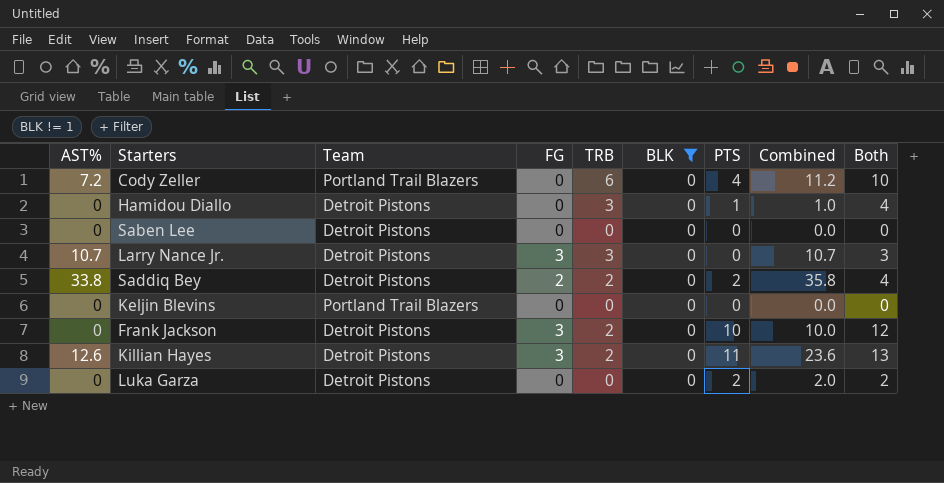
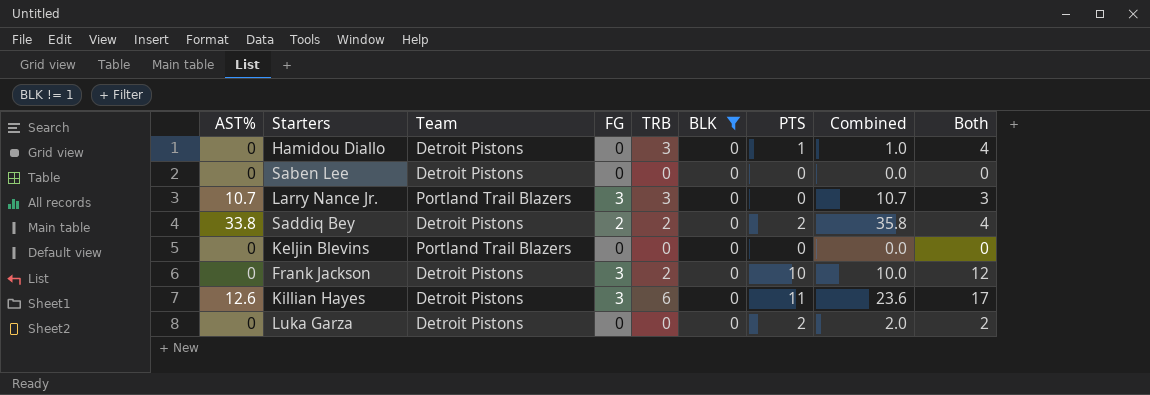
row Cody Zeller: 7.2 | Portland Trail Blazers | 0 | 6 | 0 | 4 | 11.2 | 10 -> none
Larry Nance Jr. | Team: Detroit Pistons -> Portland Trail Blazers
Killian Hayes | TRB: 2 -> 6
Killian Hayes | Both: 13 -> 17

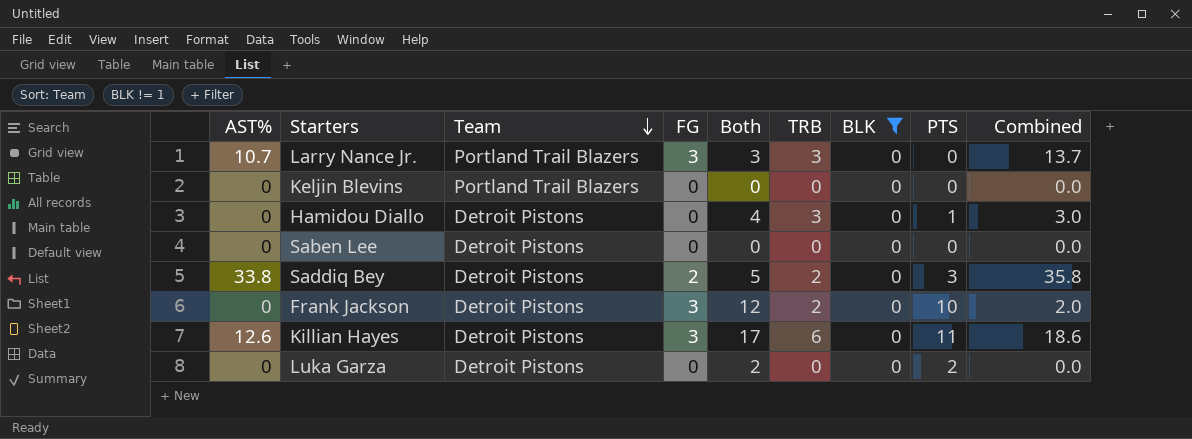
row order: none -> Team descending
column Both | position: 9 -> 5
column Combined | formula: [AST%] + [PTS] -> [AST%] + [TRB]
Saddiq Bey | Both: 4 -> 5
Saddiq Bey | PTS: 2 -> 3

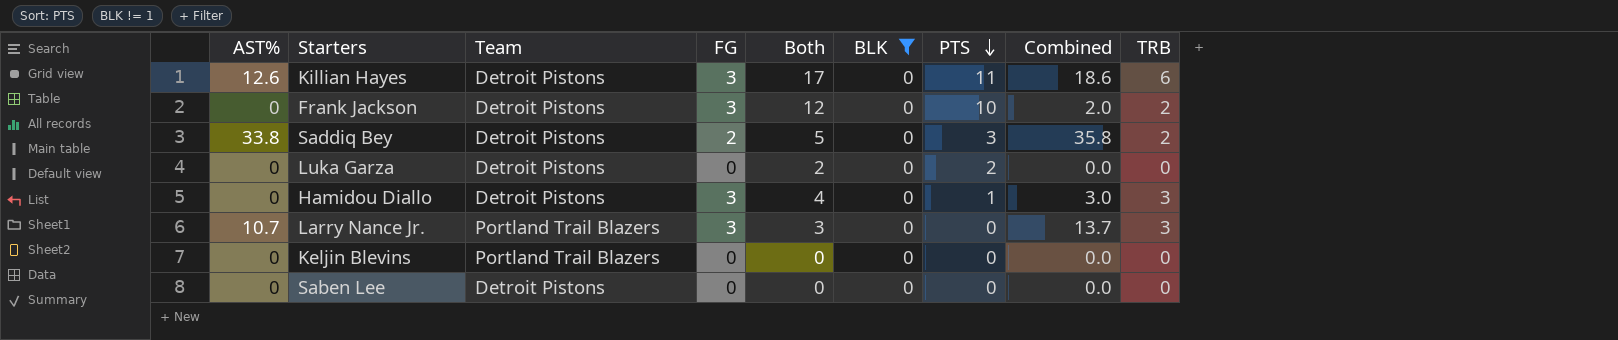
row order: Team descending -> PTS descending
column TRB | position: 6 -> 9
Hamidou Diallo | FG: 0 -> 3

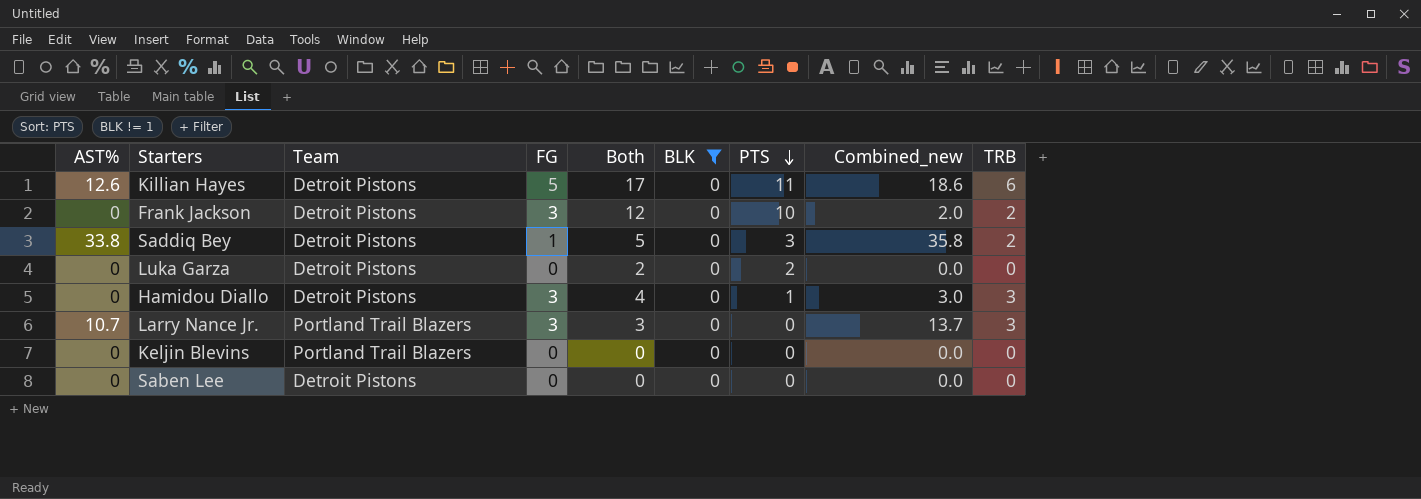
column name: Combined -> Combined_new
Killian Hayes | FG: 3 -> 5
Saddiq Bey | FG: 2 -> 1

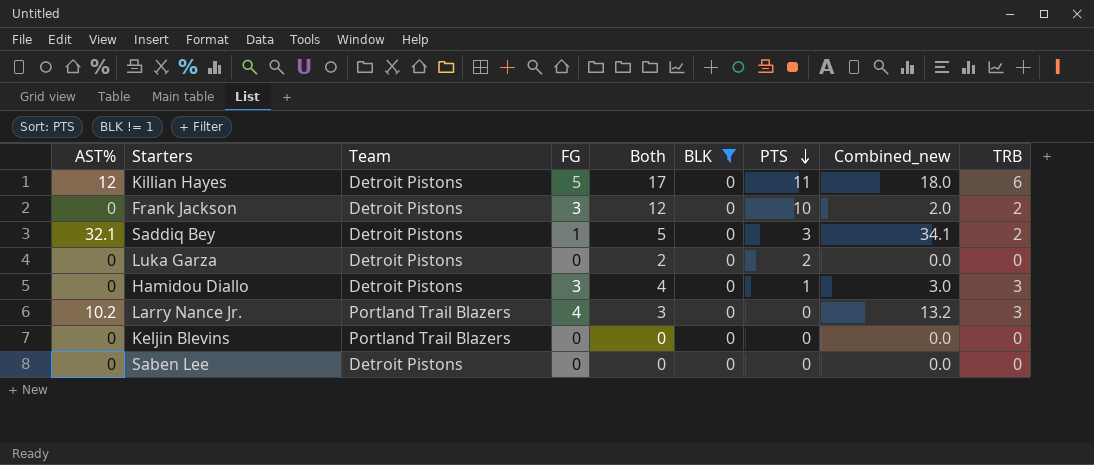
Killian Hayes | AST%: 12.6 -> 12
Killian Hayes | Combined_new: 18.6 -> 18.0
Saddiq Bey | AST%: 33.8 -> 32.1
Saddiq Bey | Combined_new: 35.8 -> 34.1
Larry Nance Jr. | AST%: 10.7 -> 10.2
Larry Nance Jr. | FG: 3 -> 4
Larry Nance Jr. | Combined_new: 13.7 -> 13.2

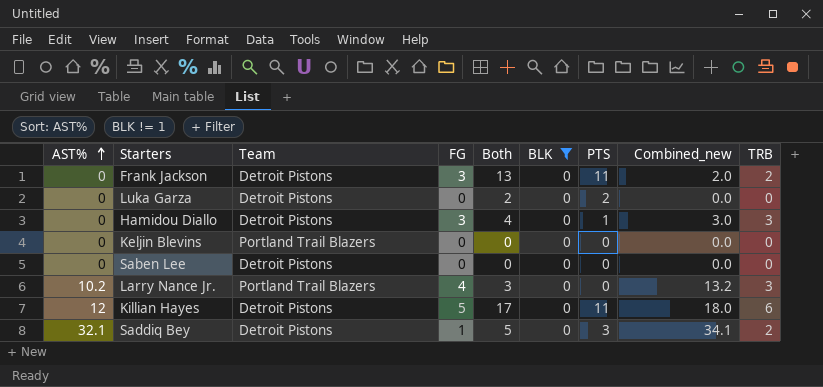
row order: PTS descending -> AST% ascending
Frank Jackson | Both: 12 -> 13
Frank Jackson | PTS: 10 -> 11

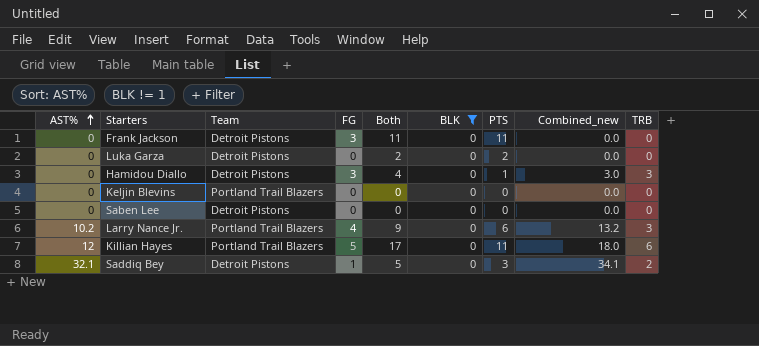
Frank Jackson | Both: 13 -> 11
Frank Jackson | Combined_new: 2.0 -> 0.0
Frank Jackson | TRB: 2 -> 0
Larry Nance Jr. | Both: 3 -> 9
Larry Nance Jr. | PTS: 0 -> 6
Killian Hayes | Team: Detroit Pistons -> Portland Trail Blazers

